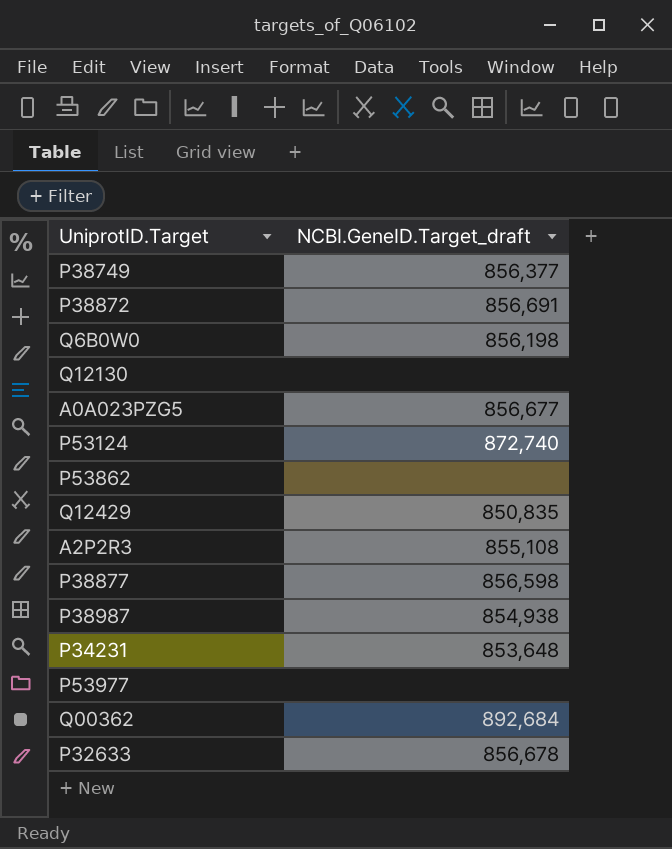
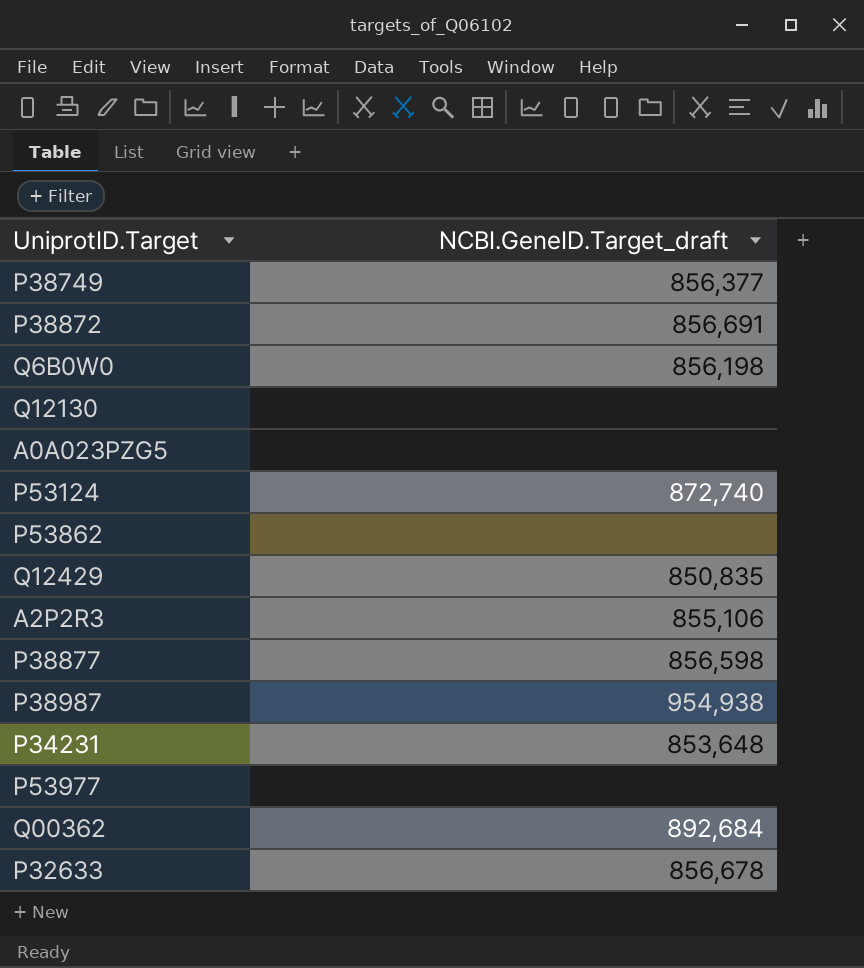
A0A023PZG5 | NCBI.GeneID.Target_draft: 856,677 -> none
A2P2R3 | NCBI.GeneID.Target_draft: 855,108 -> 855,106
P38987 | NCBI.GeneID.Target_draft: 854,938 -> 954,938

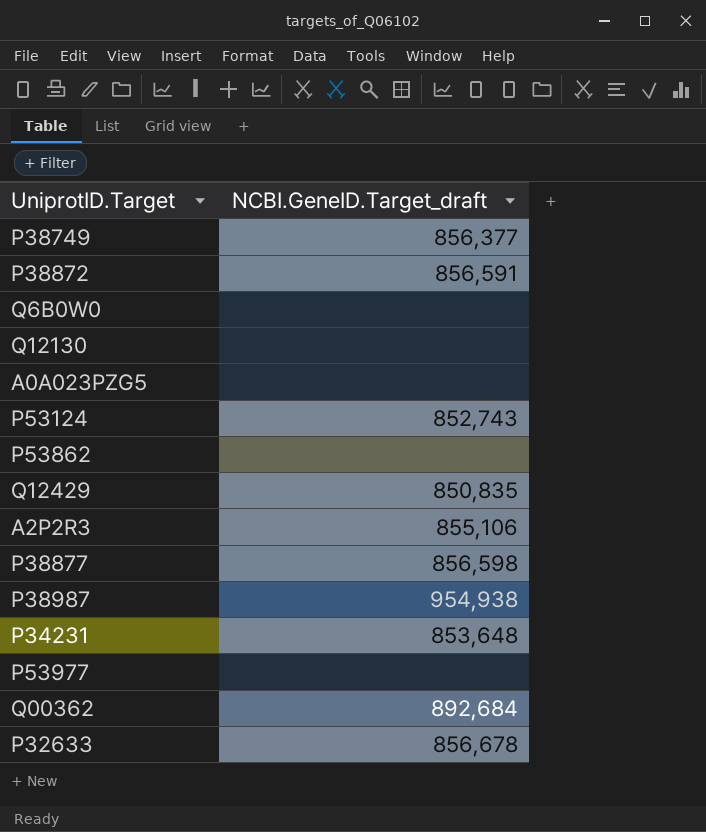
P38872 | NCBI.GeneID.Target_draft: 856,691 -> 856,591
Q6B0W0 | NCBI.GeneID.Target_draft: 856,198 -> none
P53124 | NCBI.GeneID.Target_draft: 872,740 -> 852,743

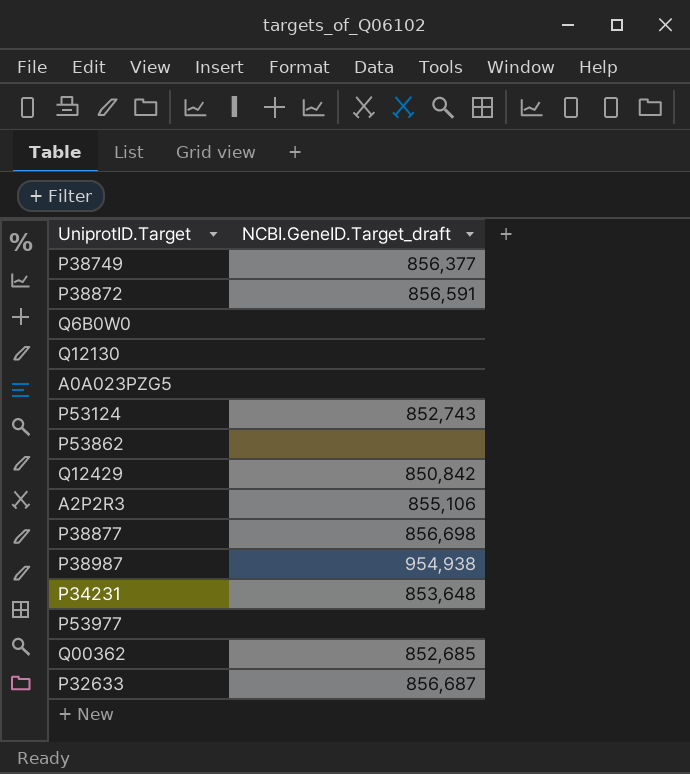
Q12429 | NCBI.GeneID.Target_draft: 850,835 -> 850,842
P38877 | NCBI.GeneID.Target_draft: 856,598 -> 856,698
Q00362 | NCBI.GeneID.Target_draft: 892,684 -> 852,685
P32633 | NCBI.GeneID.Target_draft: 856,678 -> 856,687

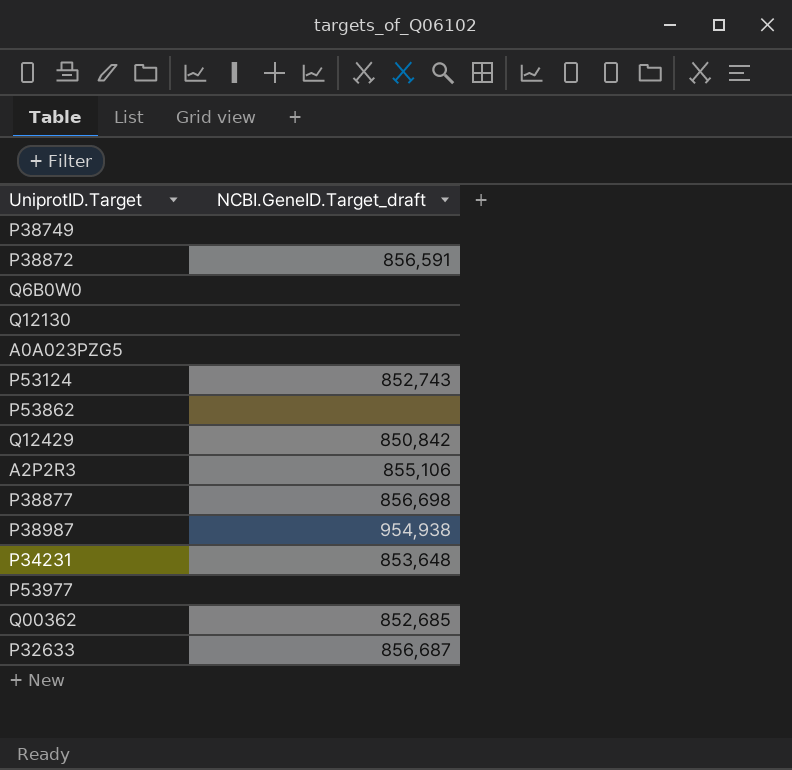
P38749 | NCBI.GeneID.Target_draft: 856,377 -> none

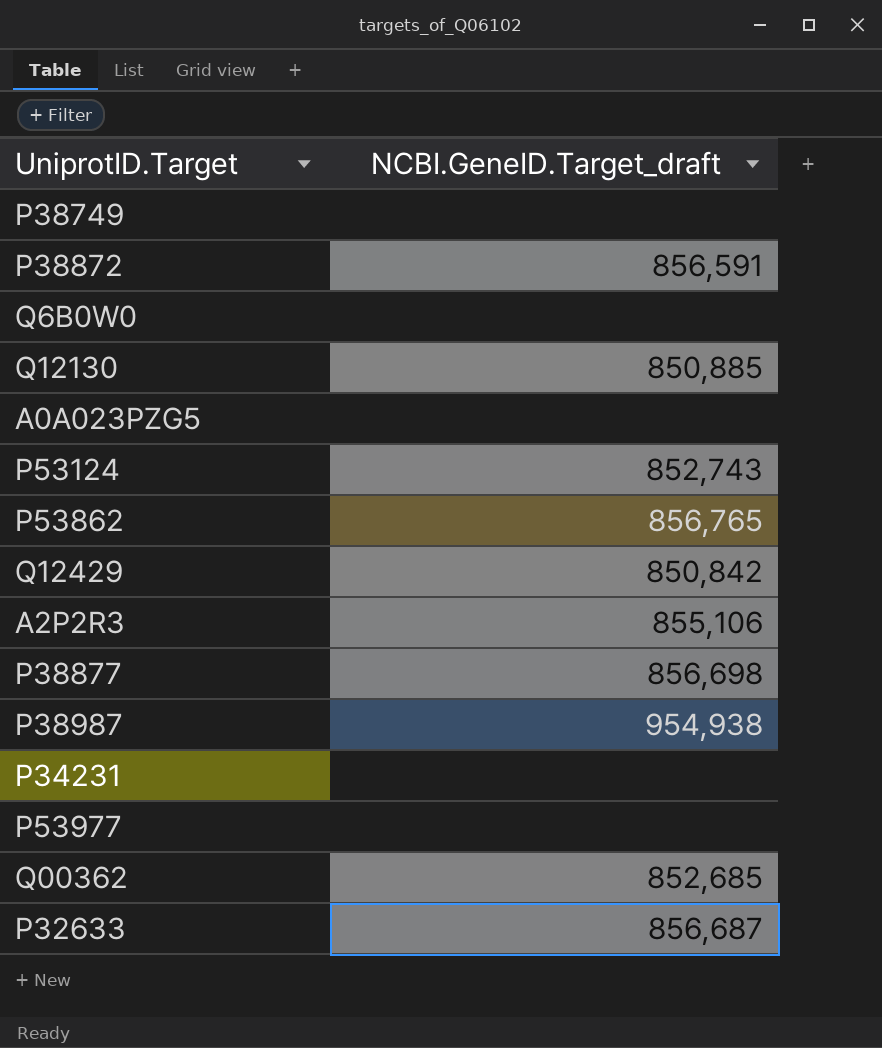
Q12130 | NCBI.GeneID.Target_draft: none -> 850,885
P53862 | NCBI.GeneID.Target_draft: none -> 856,765
P34231 | NCBI.GeneID.Target_draft: 853,648 -> none

